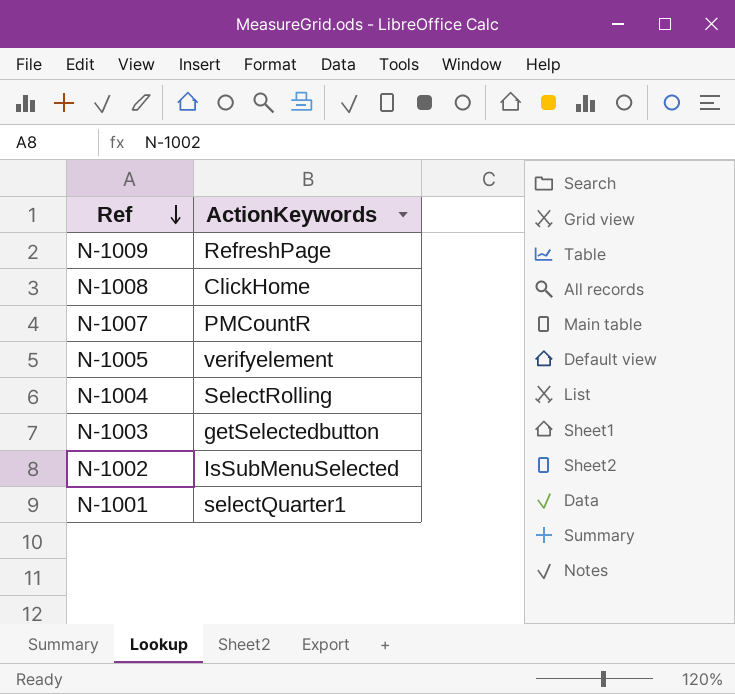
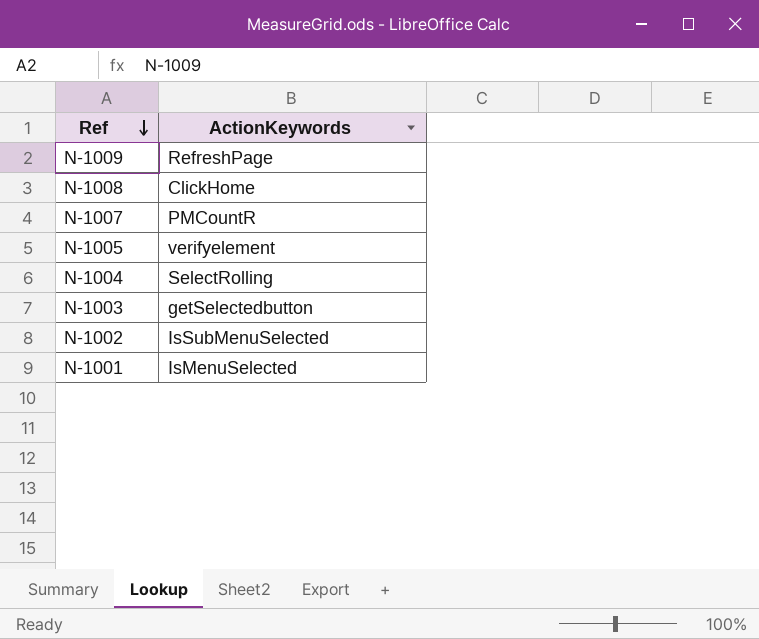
N-1001 | ActionKeywords: selectQuarter1 -> IsMenuSelected

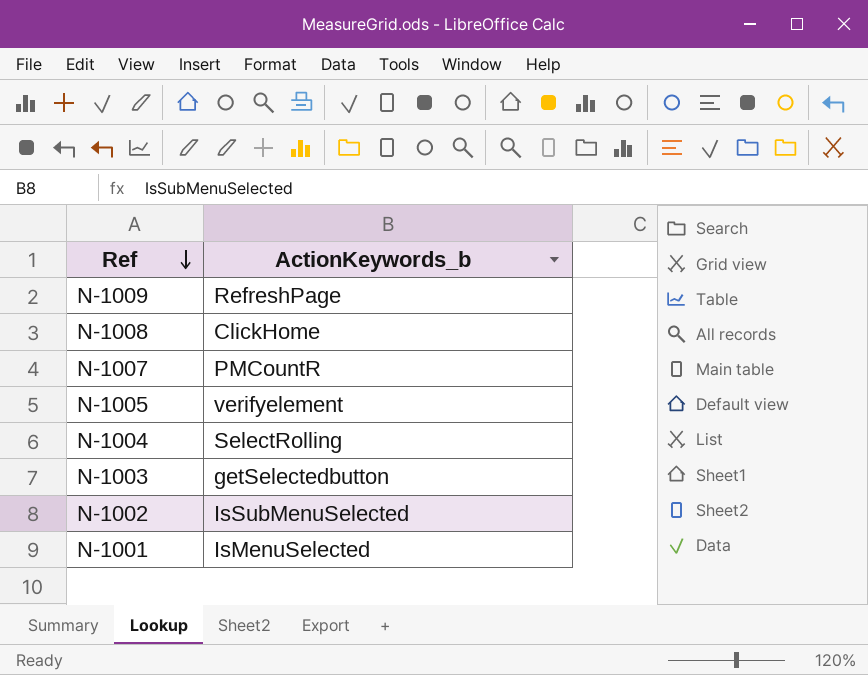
column name: ActionKeywords -> ActionKeywords_b

